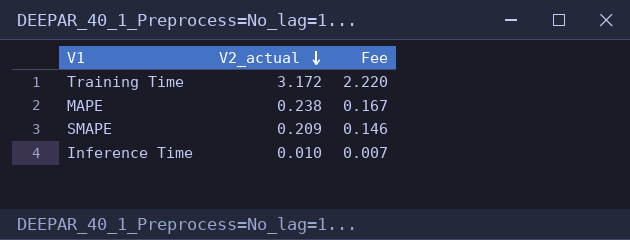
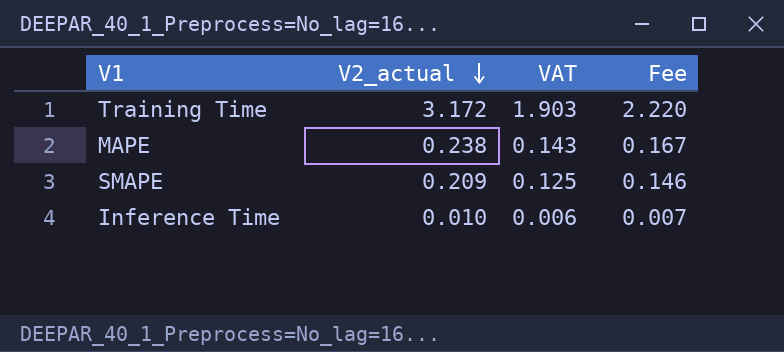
column VAT | formula: none -> [V2_actual] * 0.6

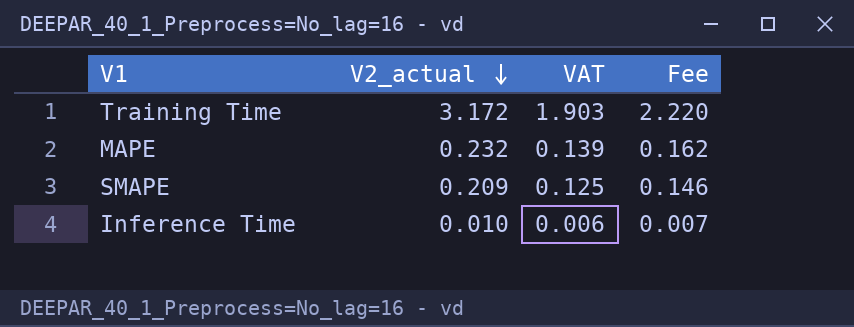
MAPE | V2_actual: 0.238 -> 0.232
MAPE | VAT: 0.143 -> 0.139
MAPE | Fee: 0.167 -> 0.162

